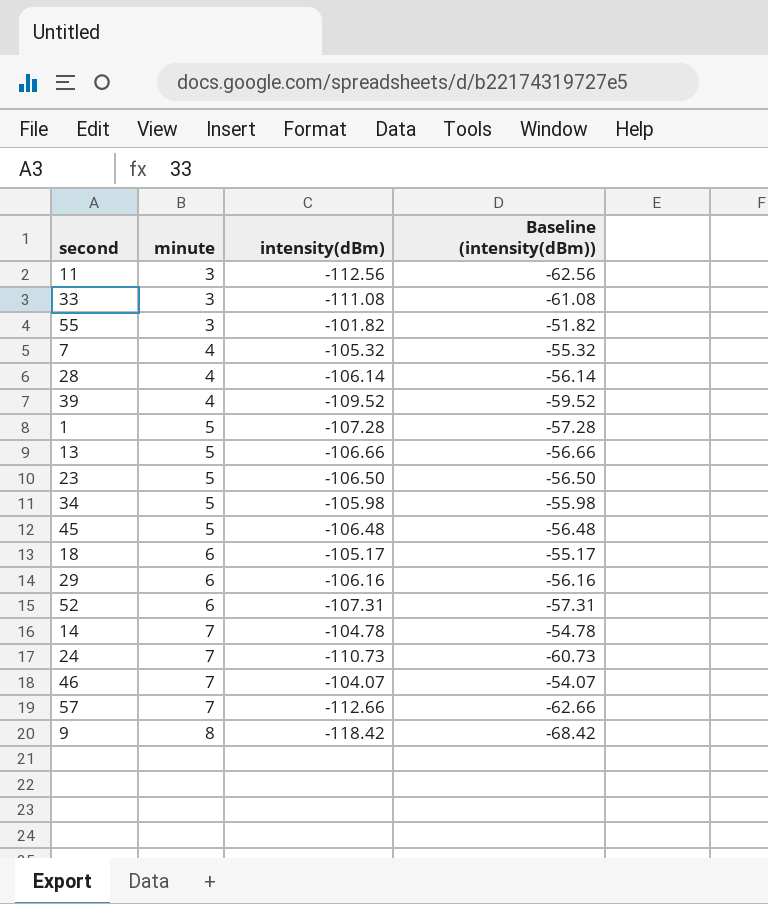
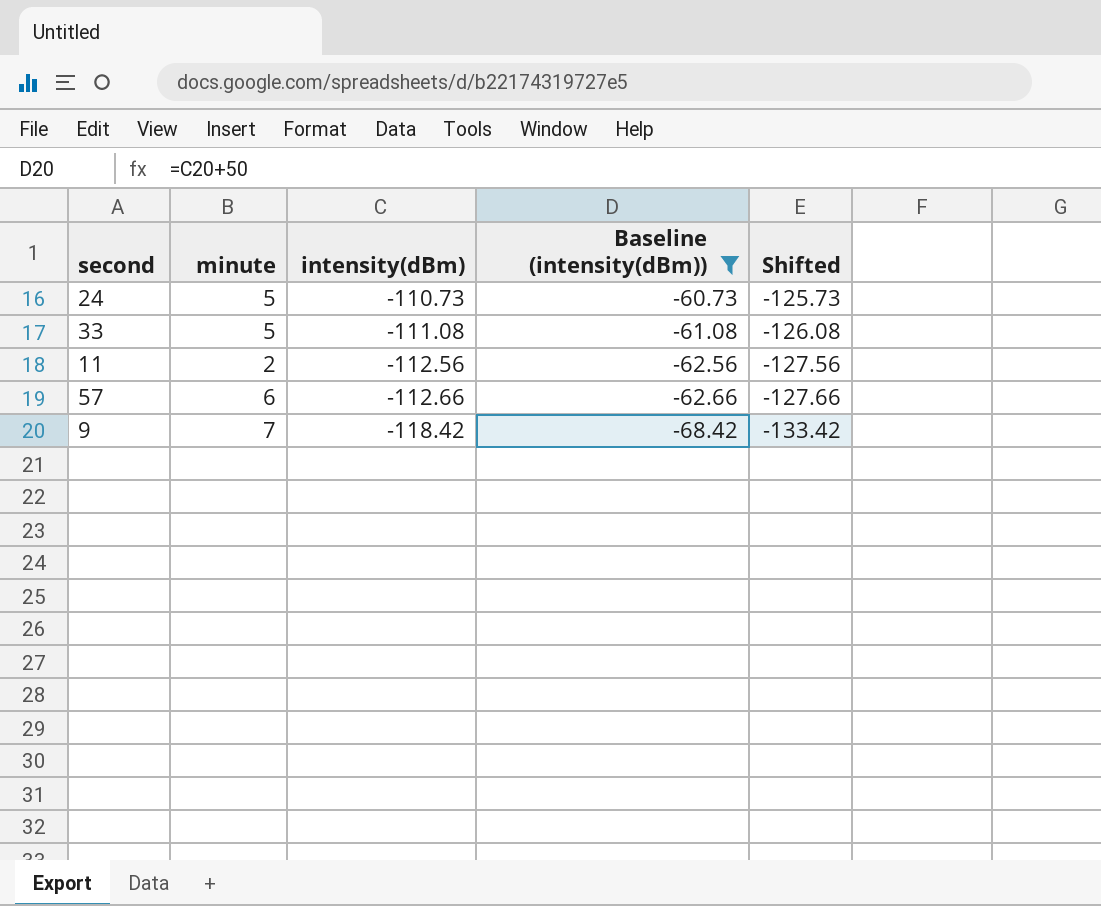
filter: none -> Baseline (intensity(dBm)) <= -60.73
row order: minute ascending -> intensity(dBm) descending
column Shifted | formula: none -> [intensity(dBm)] - 15
24 | minute: 7 -> 5
33 | minute: 3 -> 5
11 | minute: 3 -> 2
57 | minute: 7 -> 6
9 | minute: 8 -> 7

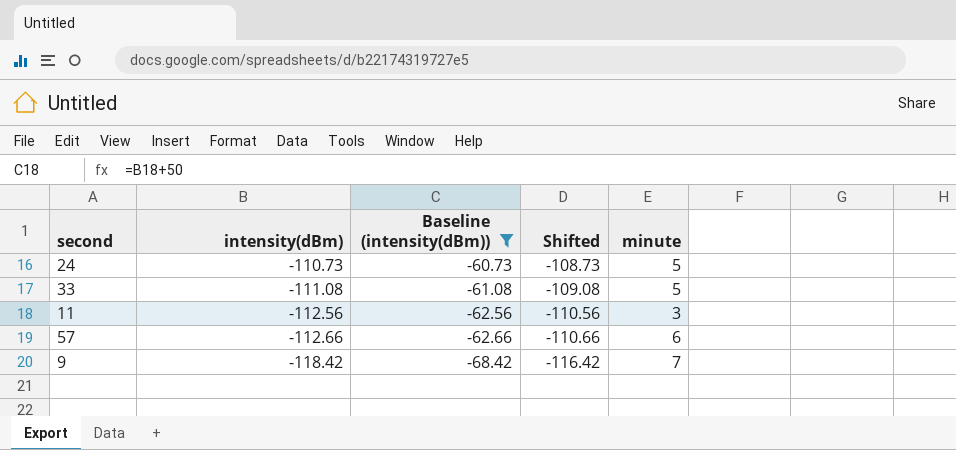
column Shifted | formula: [intensity(dBm)] - 15 -> [intensity(dBm)] + 2
column minute | position: 2 -> 5
11 | minute: 2 -> 3

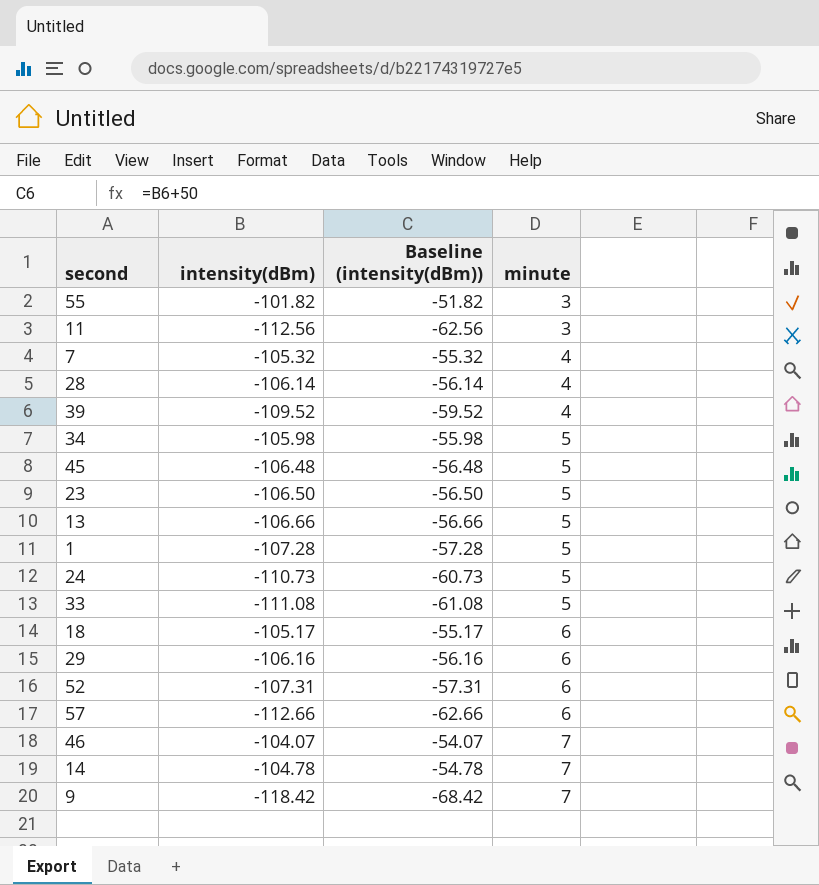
filter: Baseline (intensity(dBm)) <= -60.73 -> none
row order: intensity(dBm) descending -> minute ascending
column Shifted | formula: [intensity(dBm)] + 2 -> none

